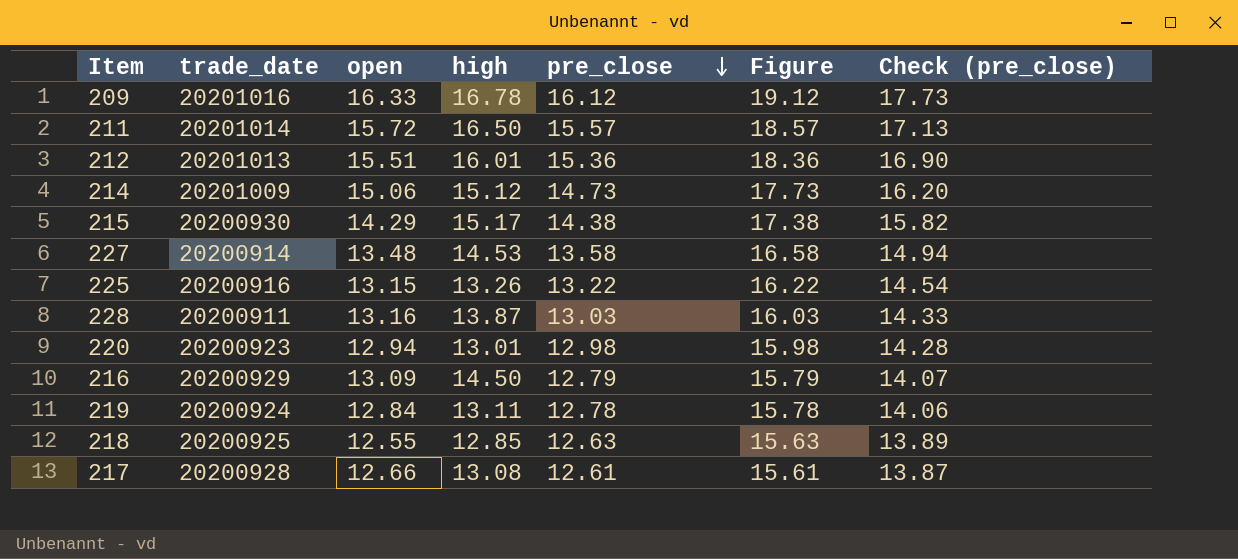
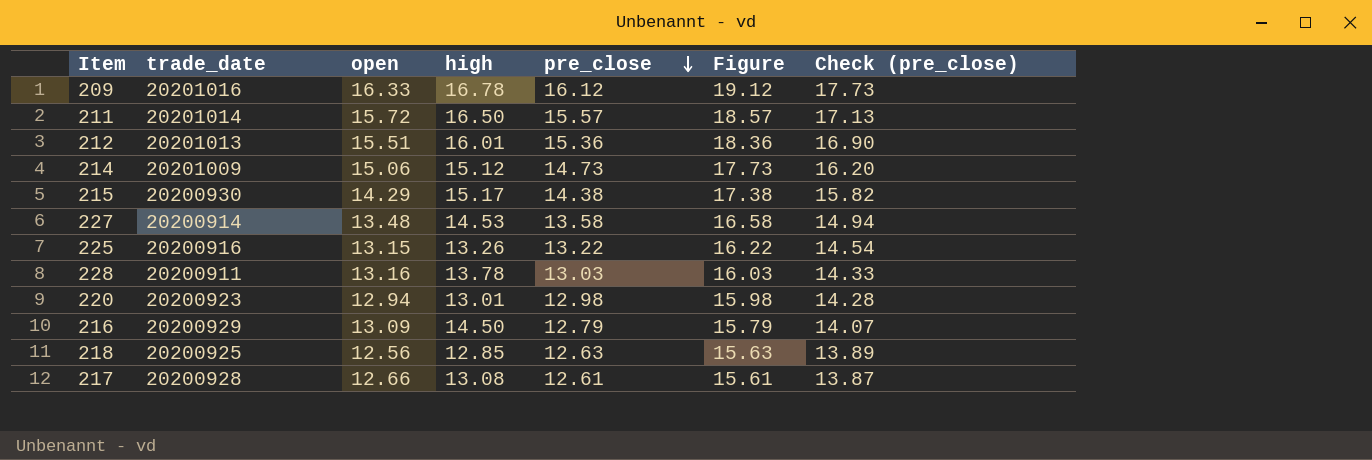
row 219: 20200924 | 12.84 | 13.11 | 12.78 | 15.78 | 14.06 -> none
228 | high: 13.87 -> 13.78
218 | open: 12.55 -> 12.56

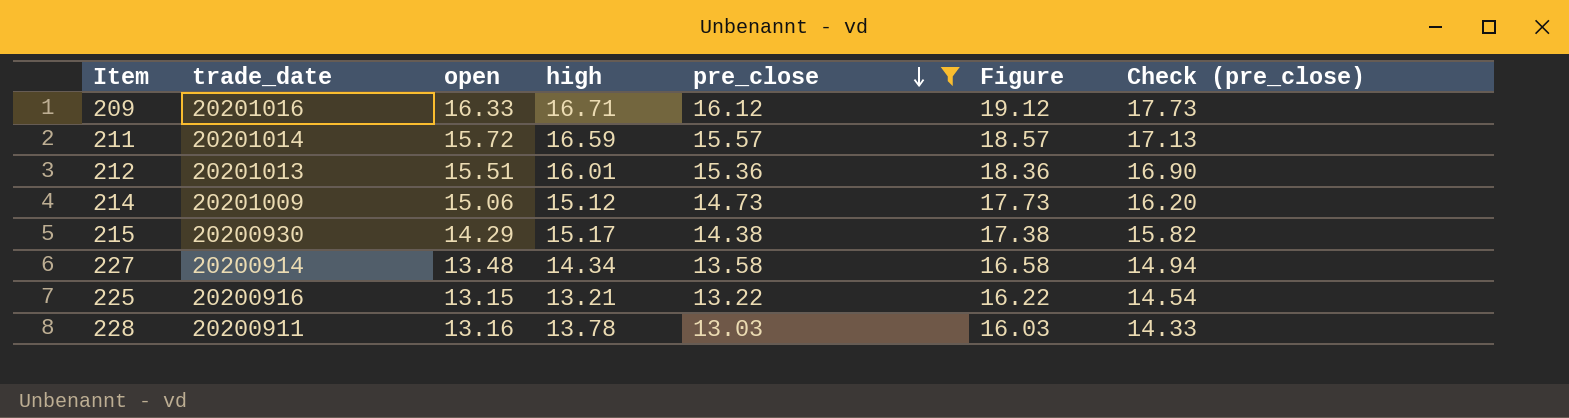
filter: none -> pre_close >= 13.03
209 | high: 16.78 -> 16.71
211 | high: 16.50 -> 16.59
227 | high: 14.53 -> 14.34
225 | high: 13.26 -> 13.21

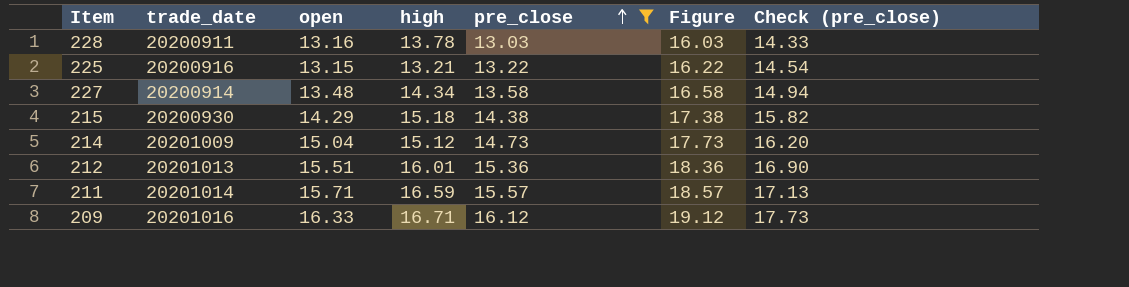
row order: pre_close descending -> pre_close ascending
215 | high: 15.17 -> 15.18
214 | open: 15.06 -> 15.04
211 | open: 15.72 -> 15.71

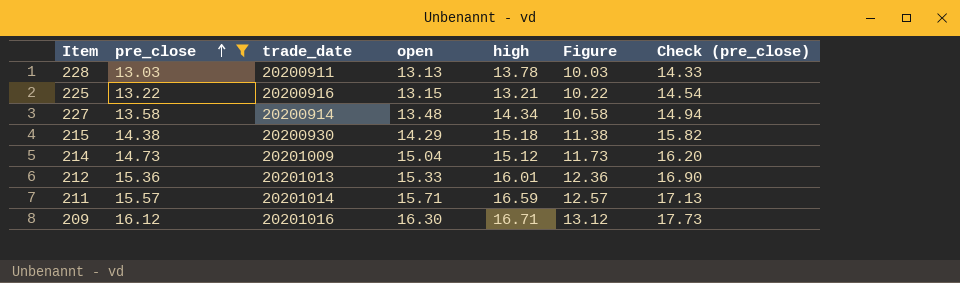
column pre_close | position: 5 -> 2
column Figure | formula: [pre_close] + 3 -> [pre_close] - 3
228 | open: 13.16 -> 13.13
212 | open: 15.51 -> 15.33
209 | open: 16.33 -> 16.30

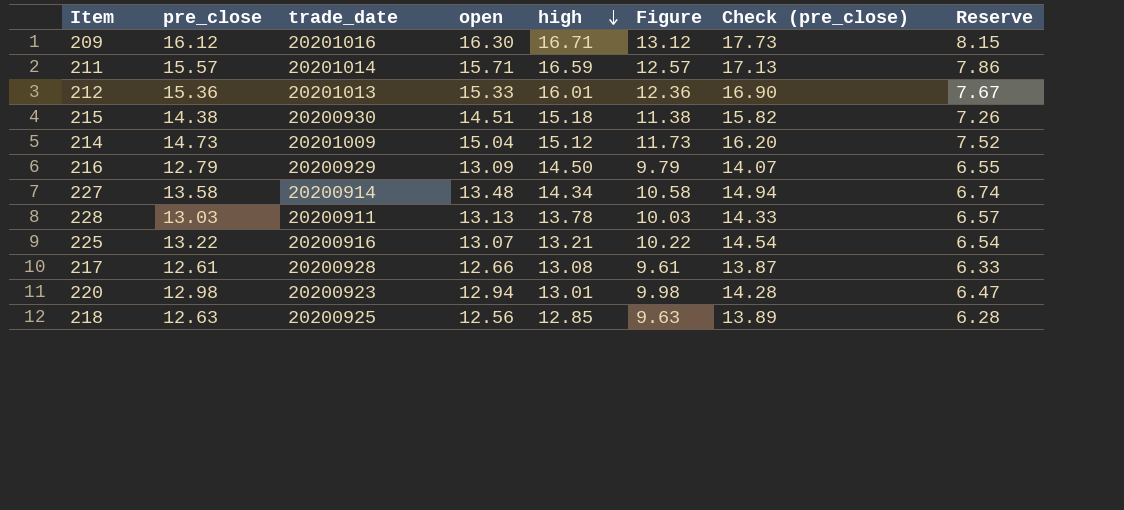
filter: pre_close >= 13.03 -> none
row order: pre_close ascending -> high descending
column Reserve | formula: none -> [open] * 0.5
215 | open: 14.29 -> 14.51
225 | open: 13.15 -> 13.07

